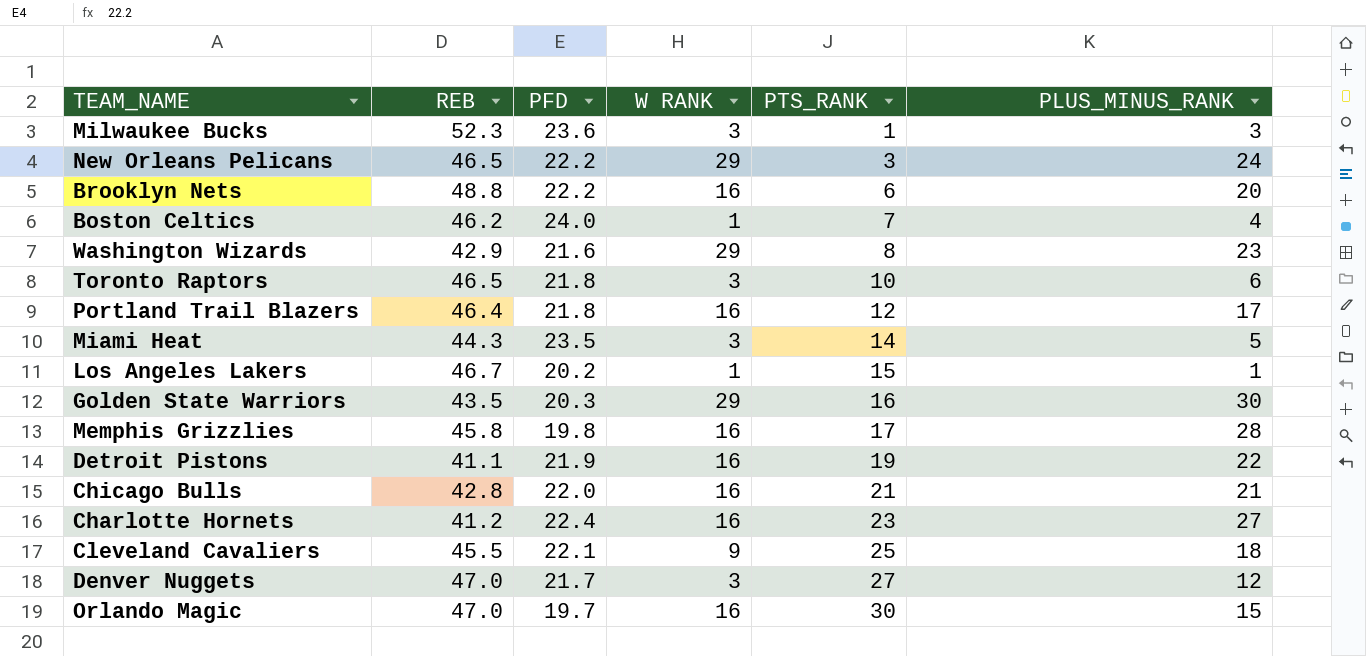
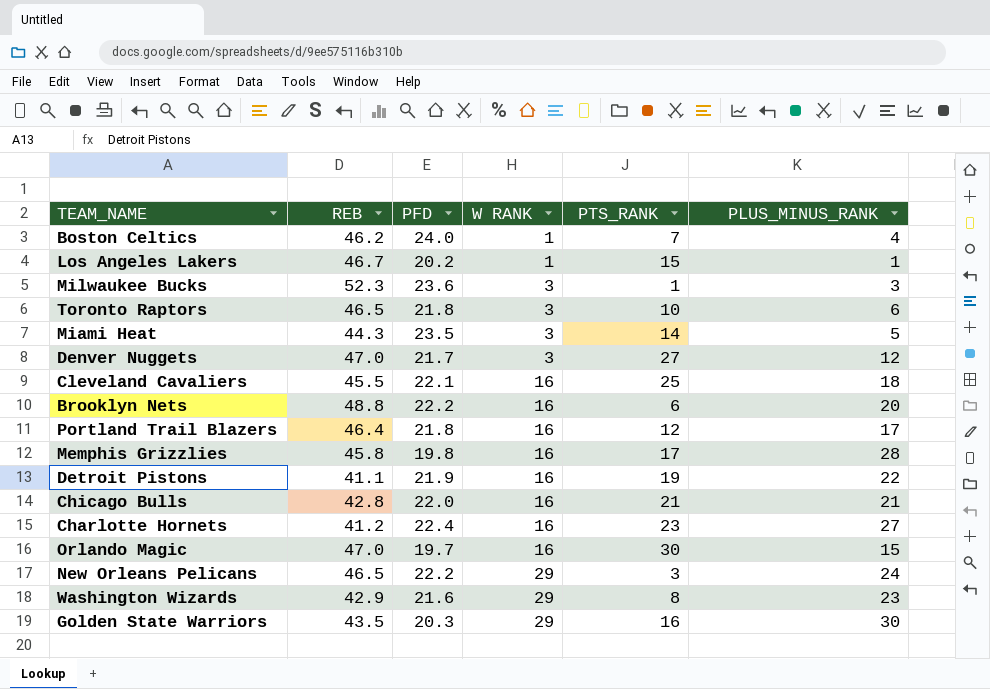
row order: PTS_RANK ascending -> W RANK ascending
Cleveland Cavaliers | W RANK: 9 -> 16

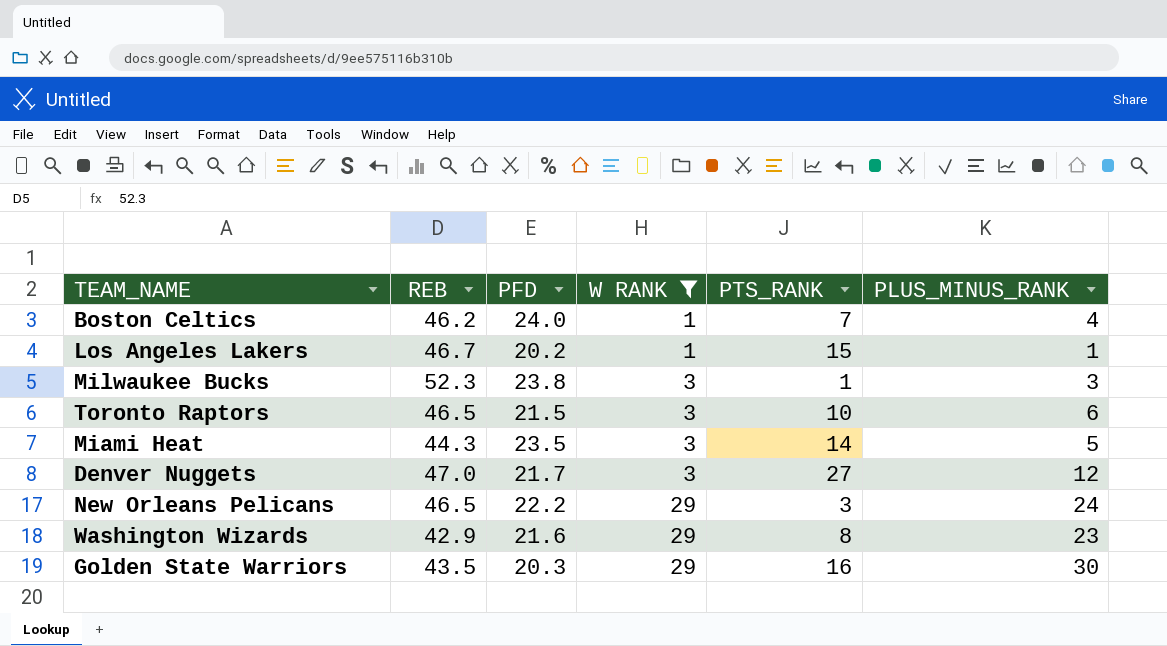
filter: none -> W RANK != 16
Milwaukee Bucks | PFD: 23.6 -> 23.8
Toronto Raptors | PFD: 21.8 -> 21.5

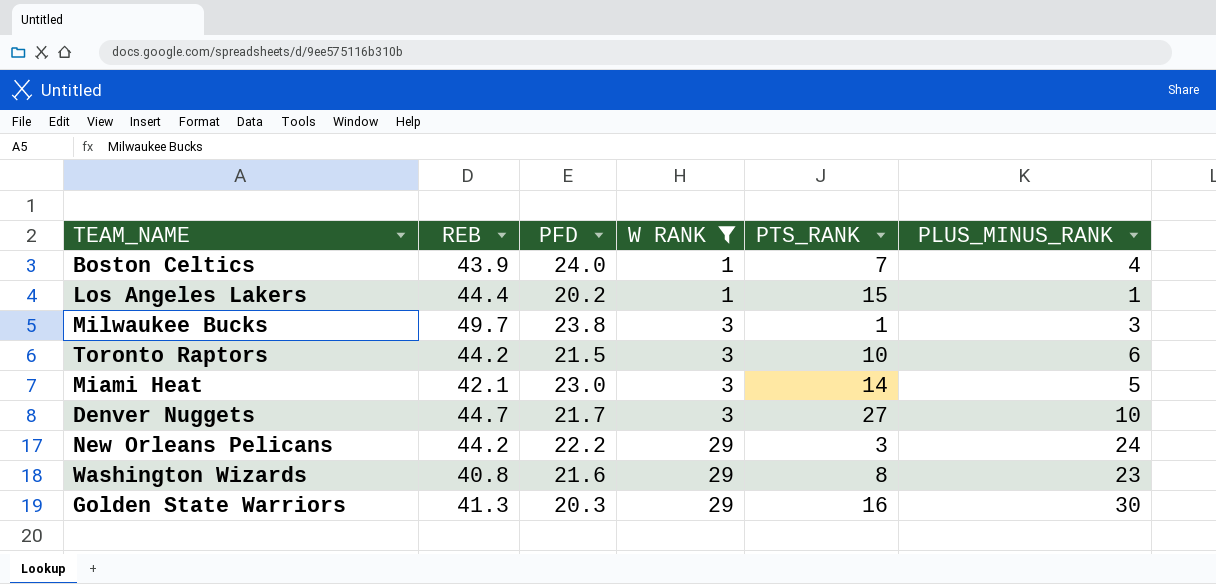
Boston Celtics | REB: 46.2 -> 43.9
Los Angeles Lakers | REB: 46.7 -> 44.4
Milwaukee Bucks | REB: 52.3 -> 49.7
Toronto Raptors | REB: 46.5 -> 44.2
Miami Heat | REB: 44.3 -> 42.1
Miami Heat | PFD: 23.5 -> 23.0
Denver Nuggets | REB: 47.0 -> 44.7
Denver Nuggets | PLUS_MINUS_RANK: 12 -> 10
New Orleans Pelicans | REB: 46.5 -> 44.2
Washington Wizards | REB: 42.9 -> 40.8
Golden State Warriors | REB: 43.5 -> 41.3

